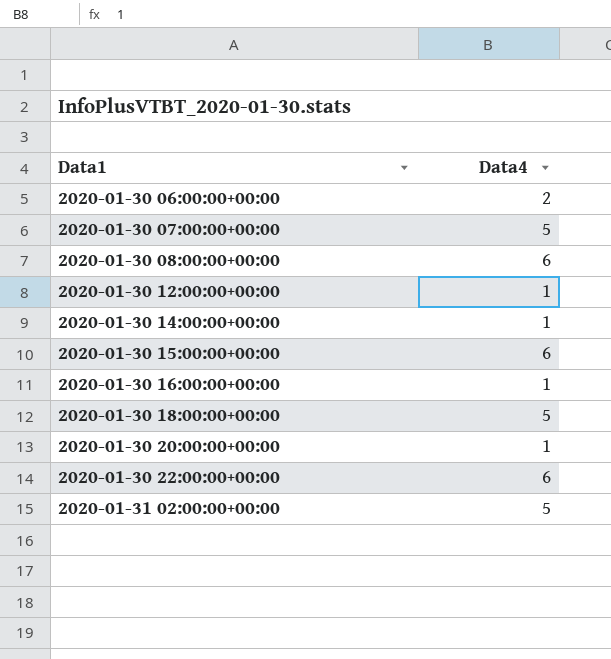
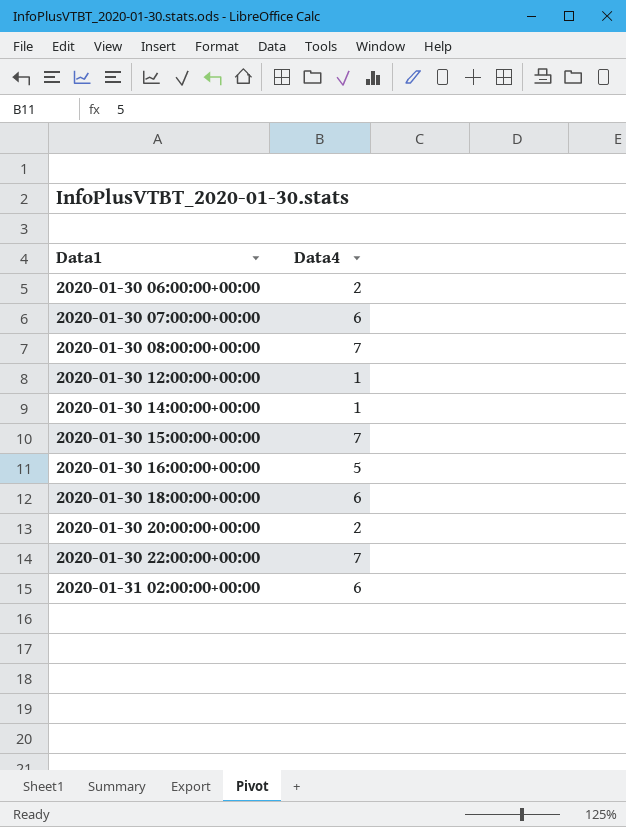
2020-01-30 07:00:00+00:00 | Data4: 5 -> 6
2020-01-30 08:00:00+00:00 | Data4: 6 -> 7
2020-01-30 15:00:00+00:00 | Data4: 6 -> 7
2020-01-30 16:00:00+00:00 | Data4: 1 -> 5
2020-01-30 18:00:00+00:00 | Data4: 5 -> 6
2020-01-30 20:00:00+00:00 | Data4: 1 -> 2
2020-01-30 22:00:00+00:00 | Data4: 6 -> 7
2020-01-31 02:00:00+00:00 | Data4: 5 -> 6

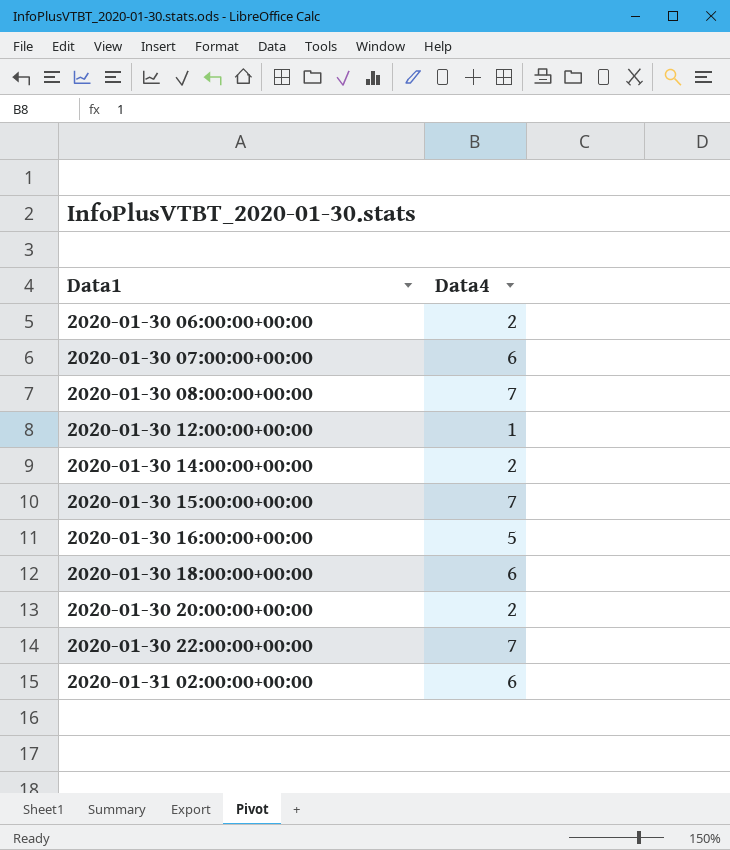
2020-01-30 14:00:00+00:00 | Data4: 1 -> 2

